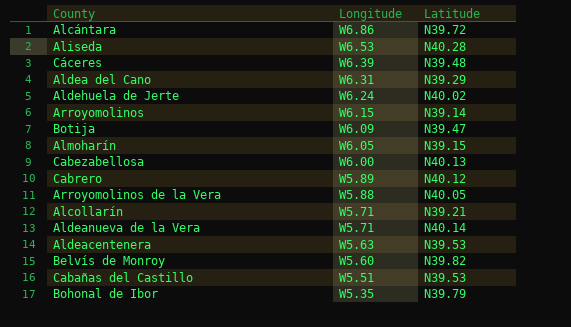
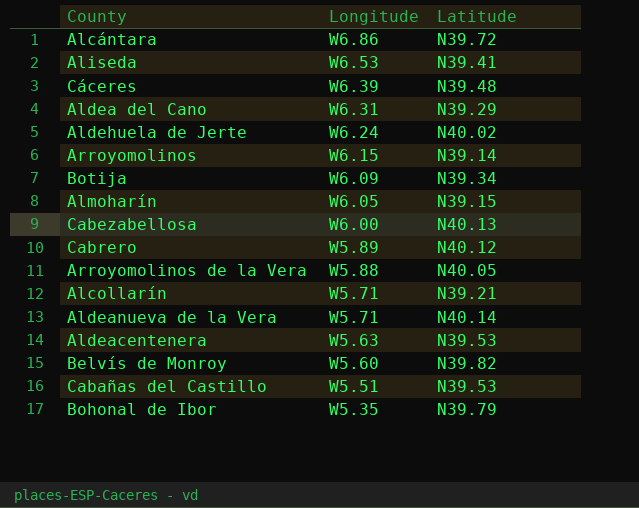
Aliseda | Latitude: N40.28 -> N39.41
Botija | Latitude: N39.47 -> N39.34

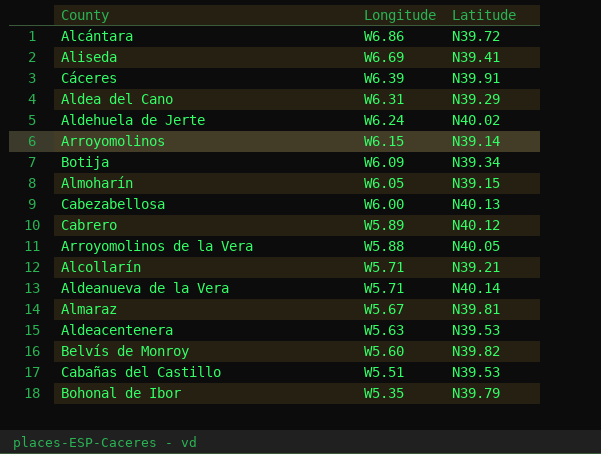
Aliseda | Longitude: W6.53 -> W6.69
Cáceres | Latitude: N39.48 -> N39.91
row Almaraz: none -> W5.67 | N39.81

